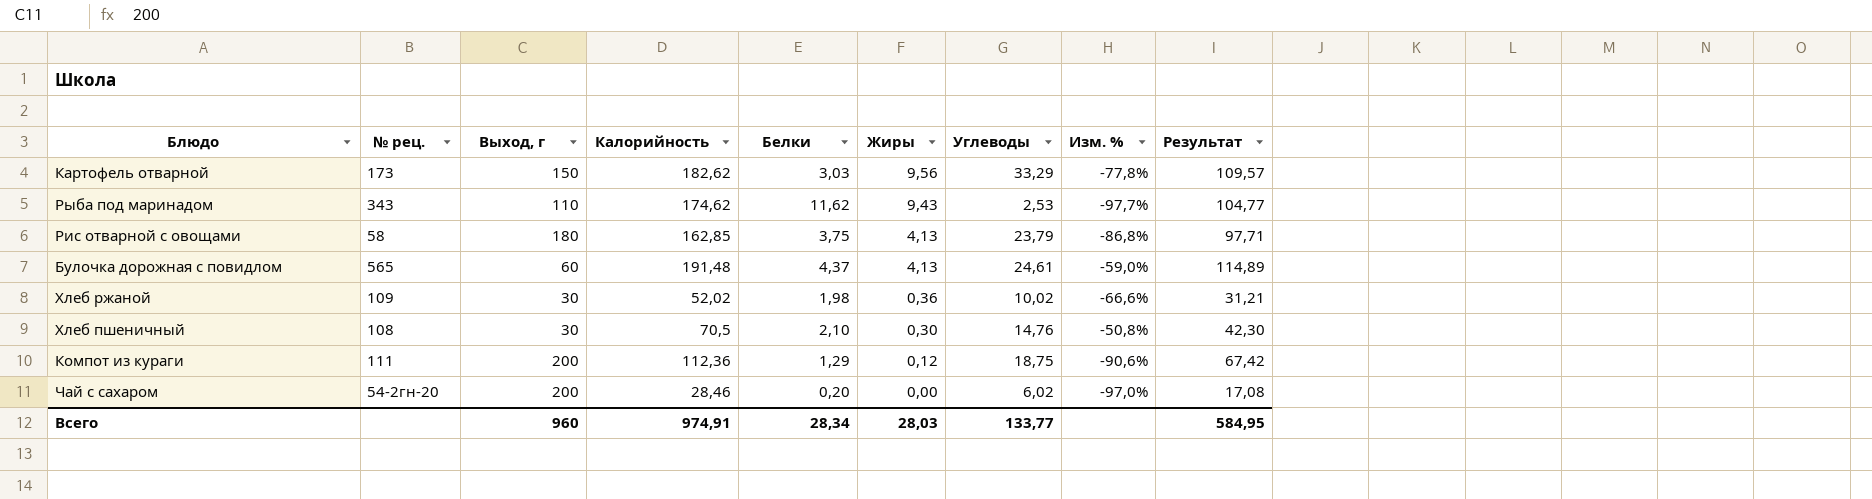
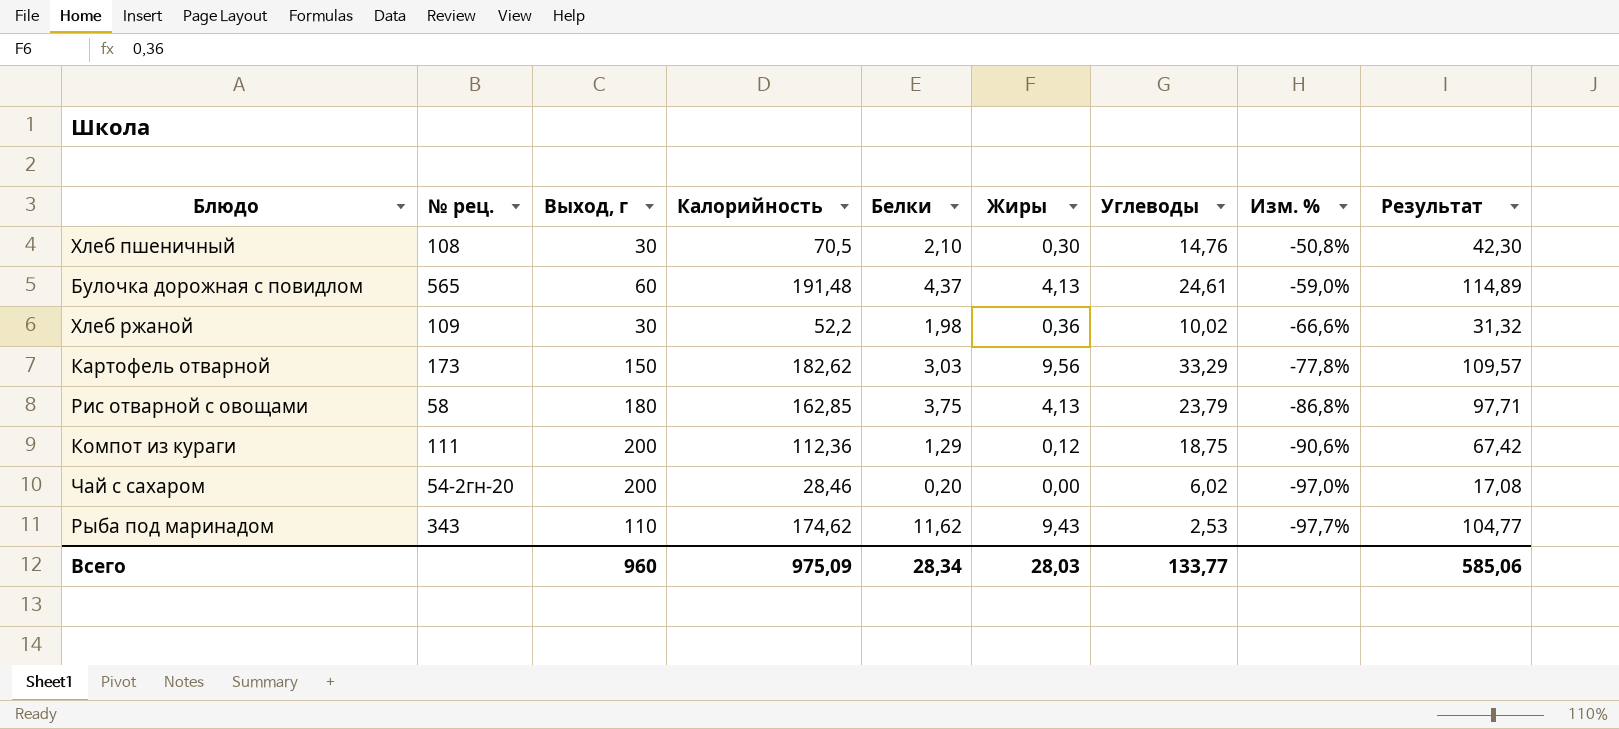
row order: Жиры descending -> Изм. % descending
Хлеб ржаной | Калорийность: 52,02 -> 52,2
Хлеб ржаной | Результат: 31,21 -> 31,32
Всего | Калорийность: 974,91 -> 975,09
Всего | Результат: 584,95 -> 585,06

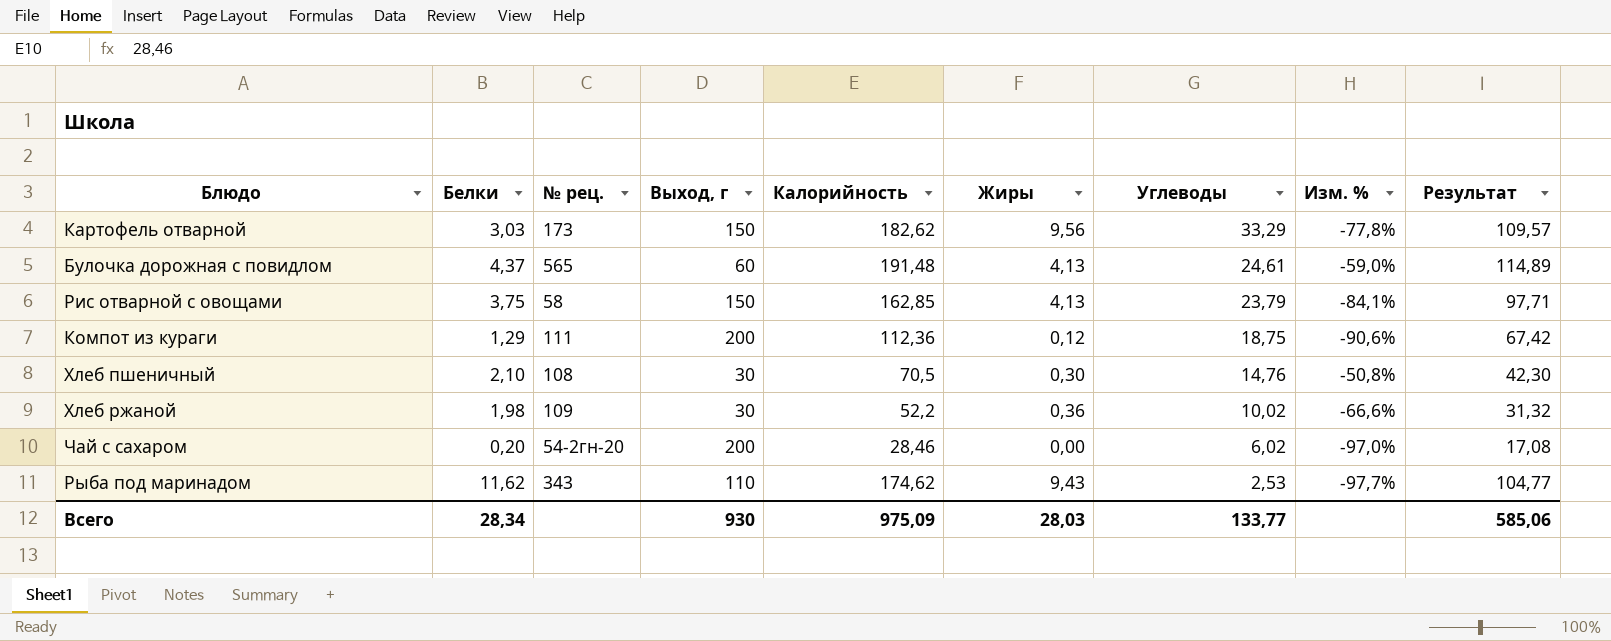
row order: Изм. % descending -> Углеводы descending
column Белки | position: 5 -> 2
Рис отварной с овощами | Выход, г: 180 -> 150
Рис отварной с овощами | Изм. %: -86,8% -> -84,1%
Всего | Выход, г: 960 -> 930

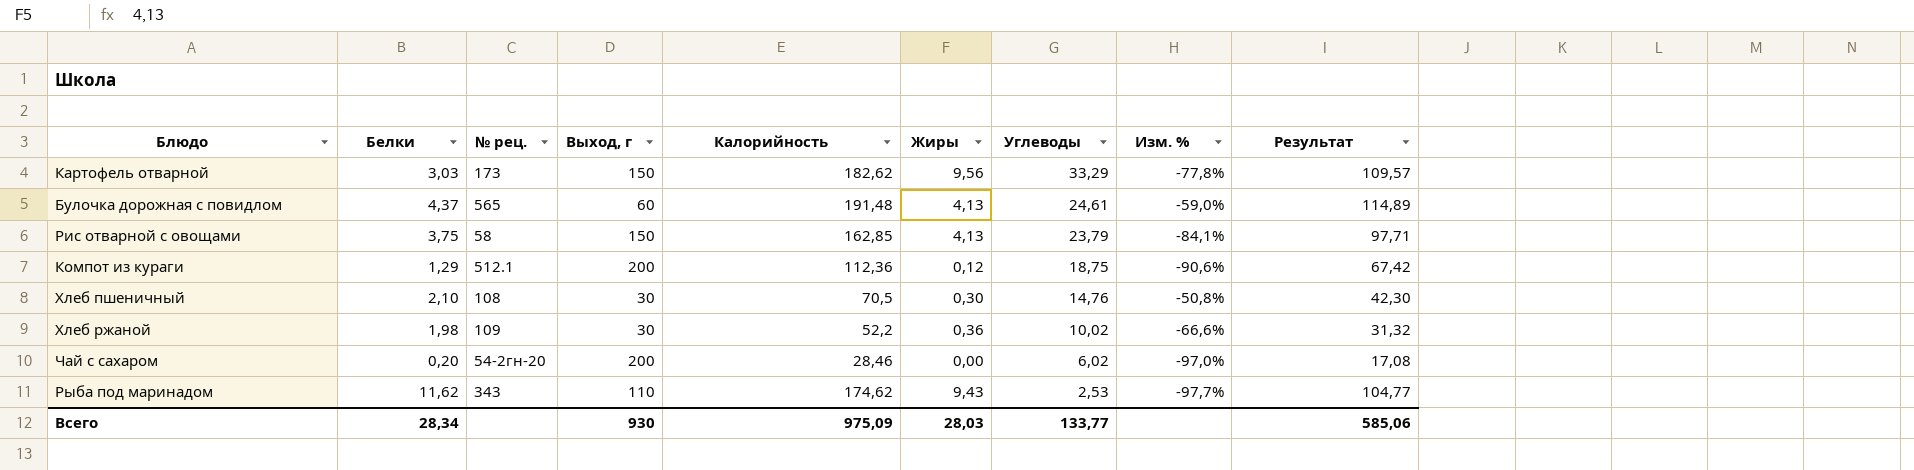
Компот из кураги | № рец.: 111 -> 512.1

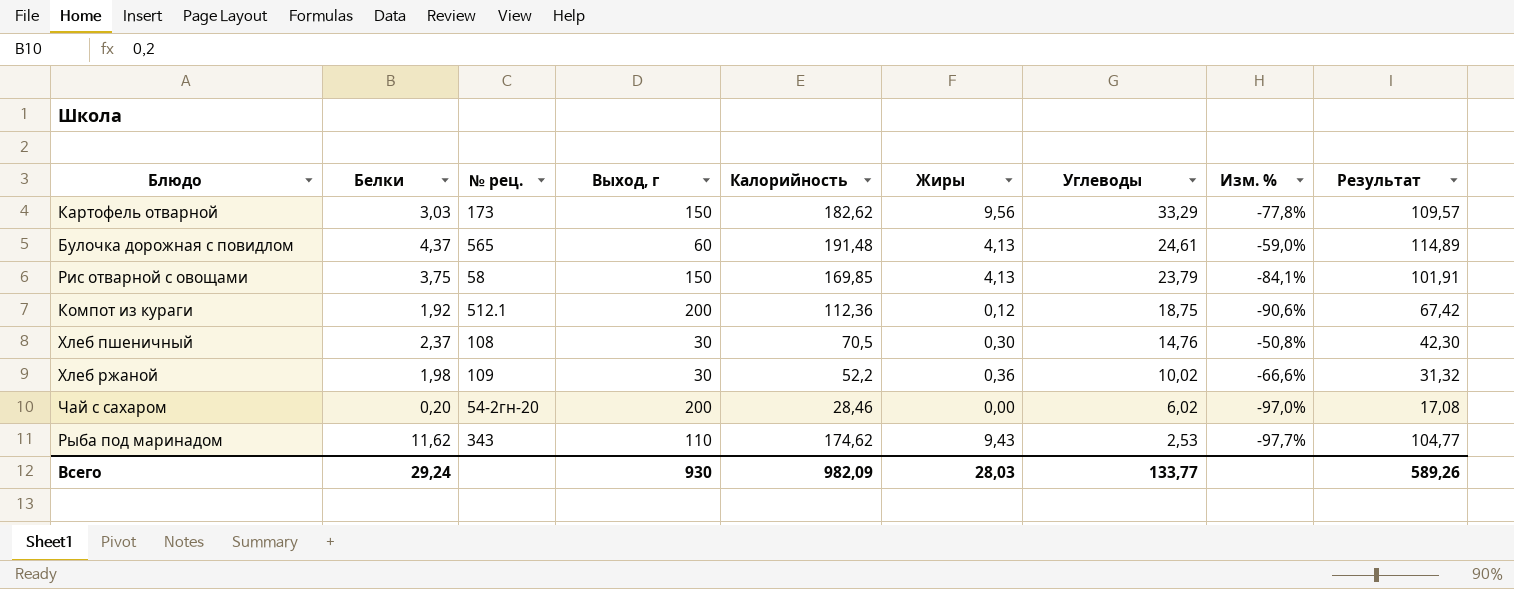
Рис отварной с овощами | Калорийность: 162,85 -> 169,85
Рис отварной с овощами | Результат: 97,71 -> 101,91
Компот из кураги | Белки: 1,29 -> 1,92
Хлеб пшеничный | Белки: 2,10 -> 2,37
Всего | Белки: 28,34 -> 29,24
Всего | Калорийность: 975,09 -> 982,09
Всего | Результат: 585,06 -> 589,26

